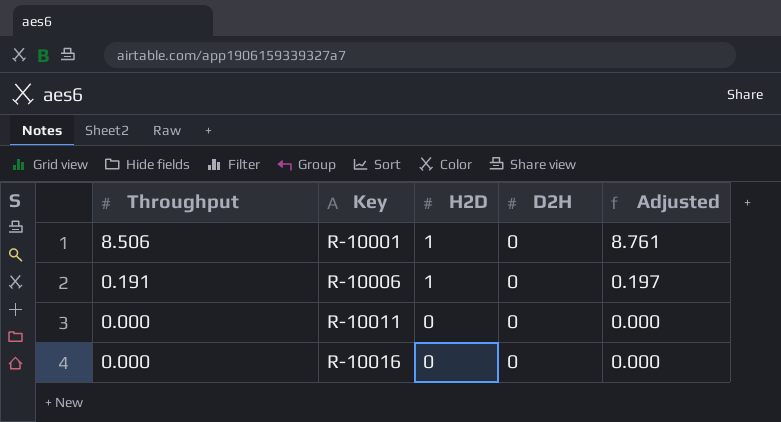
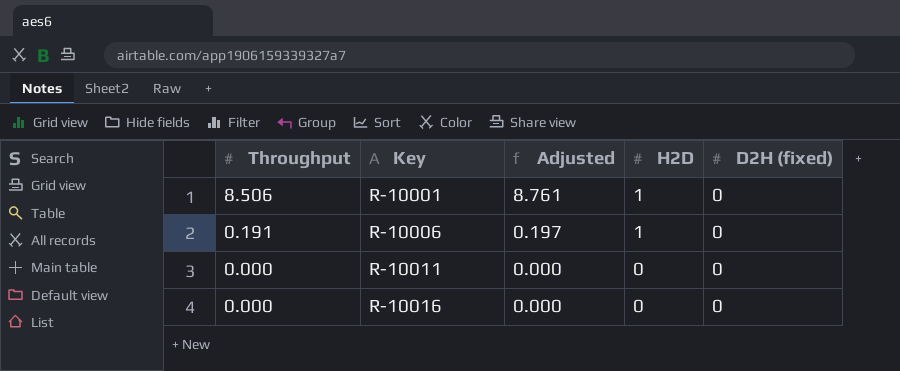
column Adjusted | position: 5 -> 3
column name: D2H -> D2H (fixed)

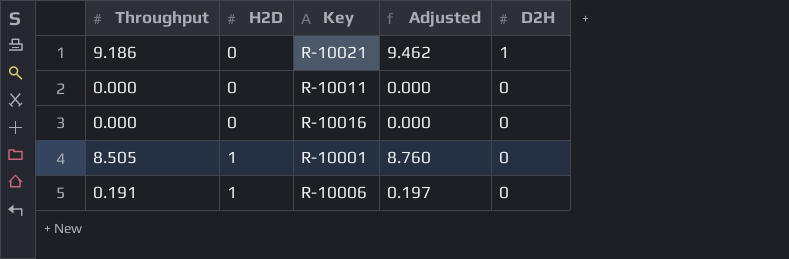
row order: Throughput descending -> H2D ascending
column H2D | position: 4 -> 2
column name: D2H (fixed) -> D2H
row R-10021: none -> 9.186 | 0 | 9.462 | 1
R-10001 | Throughput: 8.506 -> 8.505
R-10001 | Adjusted: 8.761 -> 8.760

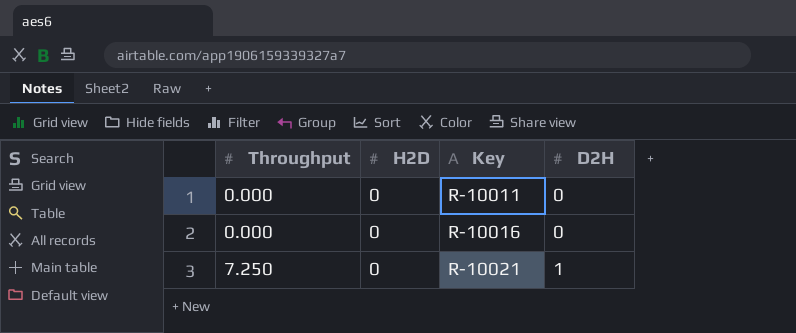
row order: H2D ascending -> Throughput ascending
column Adjusted | formula: [Throughput] * 1.03 -> none
row R-10001: 8.505 | 1 | 8.760 | 0 -> none
row R-10006: 0.191 | 1 | 0.197 | 0 -> none
R-10021 | Throughput: 9.186 -> 7.250

